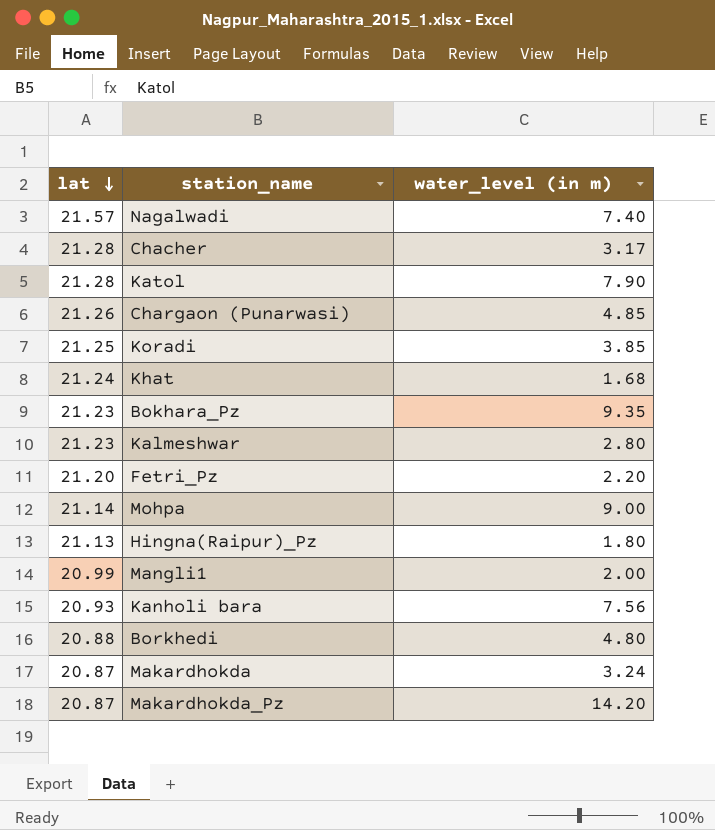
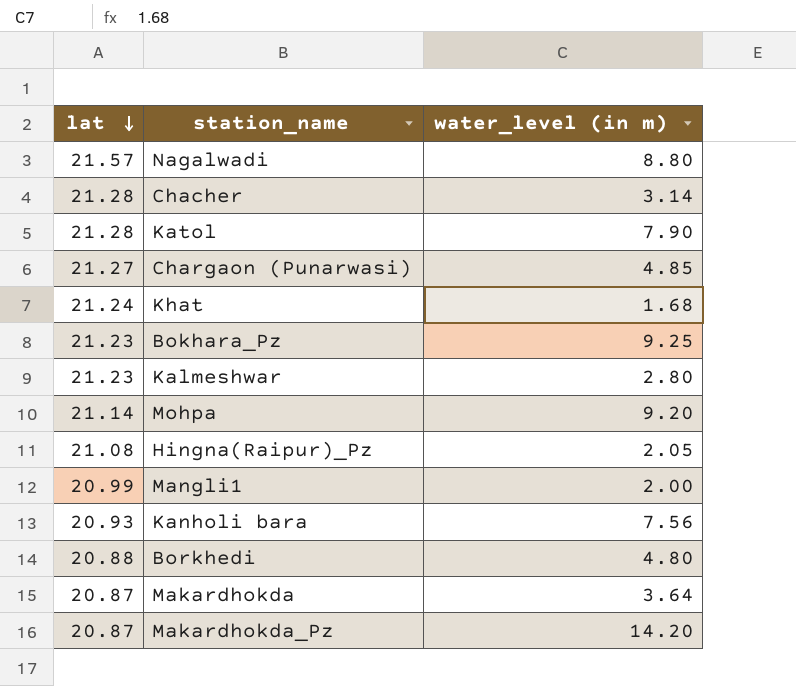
row Koradi: 21.25 | 3.85 -> none
row Fetri_Pz: 21.20 | 2.20 -> none
Nagalwadi | water_level (in m): 7.40 -> 8.80
Chacher | water_level (in m): 3.17 -> 3.14
Chargaon (Punarwasi) | lat: 21.26 -> 21.27
Bokhara_Pz | water_level (in m): 9.35 -> 9.25
Mohpa | water_level (in m): 9.00 -> 9.20
Hingna(Raipur)_Pz | lat: 21.13 -> 21.08
Hingna(Raipur)_Pz | water_level (in m): 1.80 -> 2.05
Makardhokda | water_level (in m): 3.24 -> 3.64

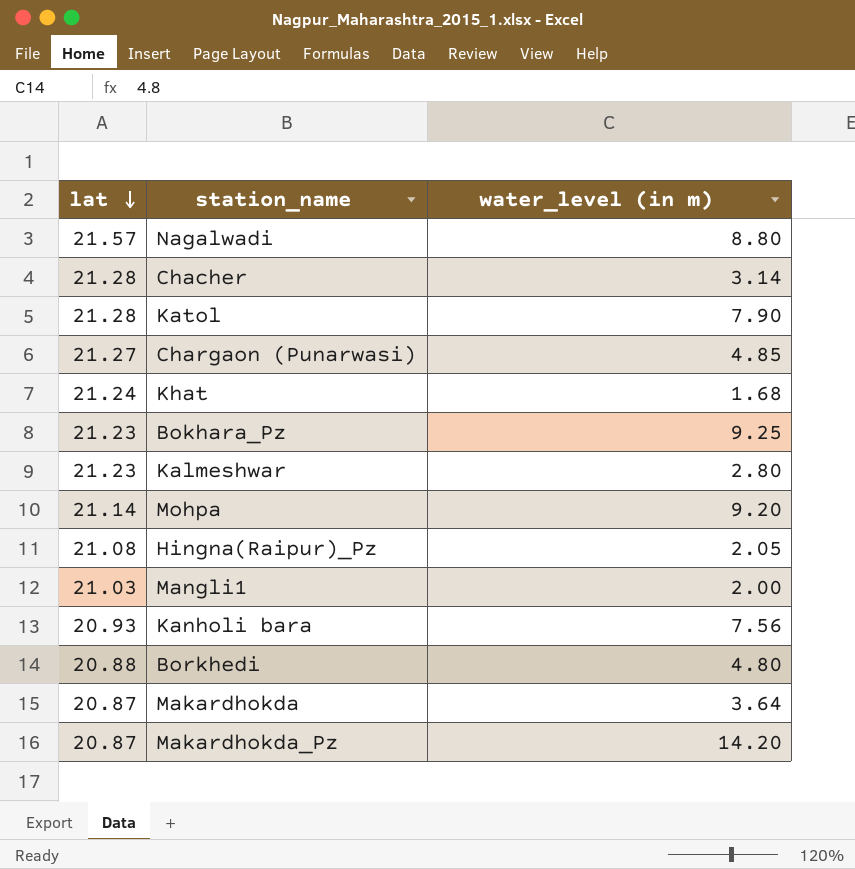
Mangli1 | lat: 20.99 -> 21.03

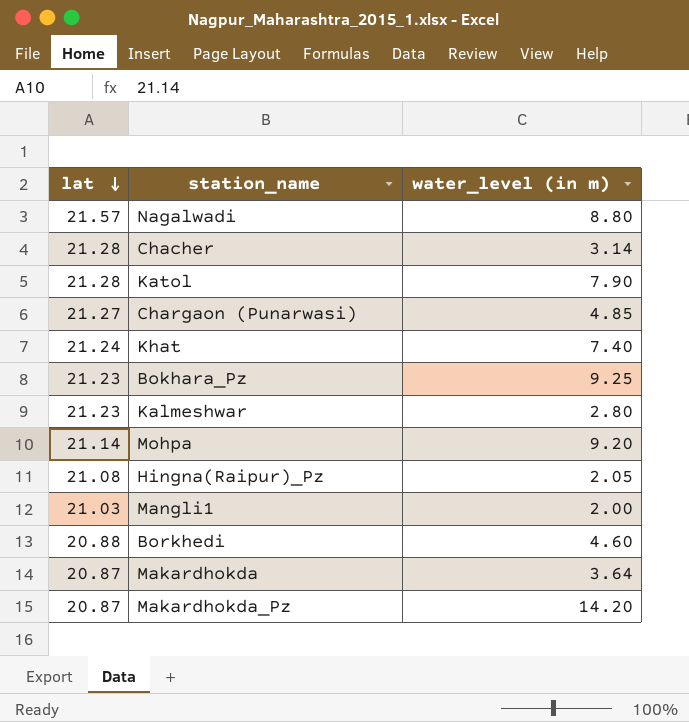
row Kanholi bara: 20.93 | 7.56 -> none
Khat | water_level (in m): 1.68 -> 7.40
Borkhedi | water_level (in m): 4.80 -> 4.60

